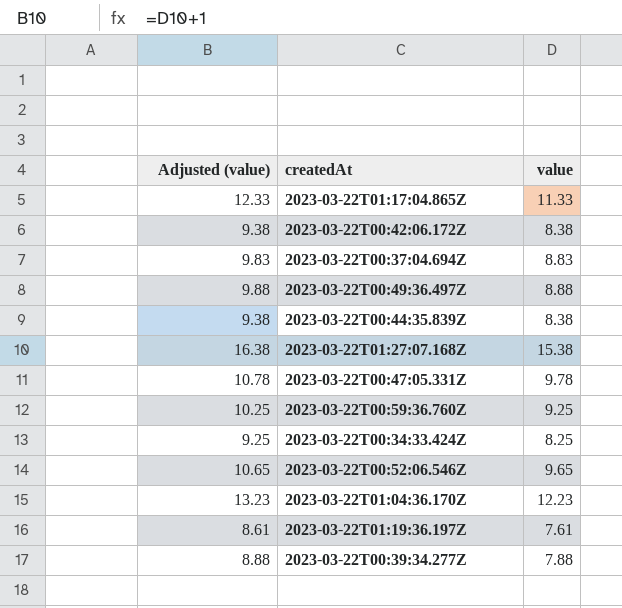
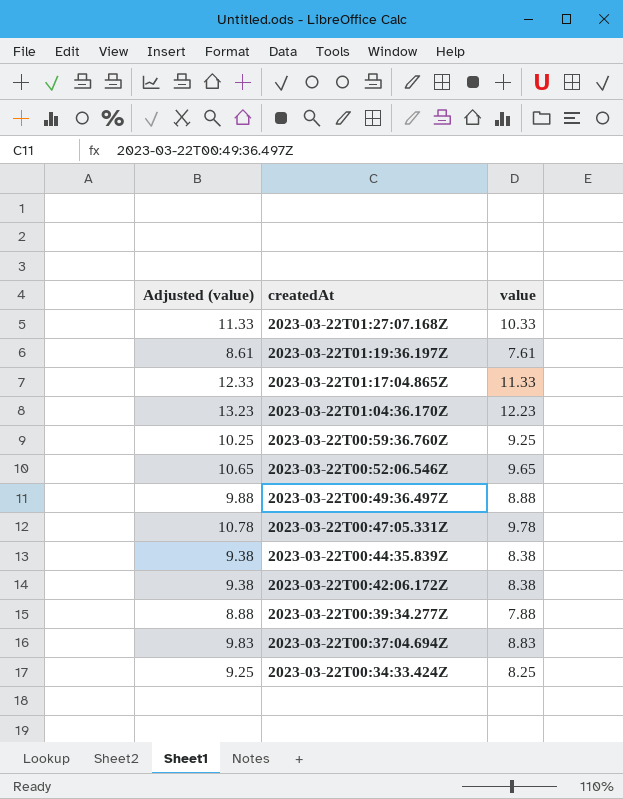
row order: none -> createdAt descending
2023-03-22T01:27:07.168Z | Adjusted (value): 16.38 -> 11.33
2023-03-22T01:27:07.168Z | value: 15.38 -> 10.33

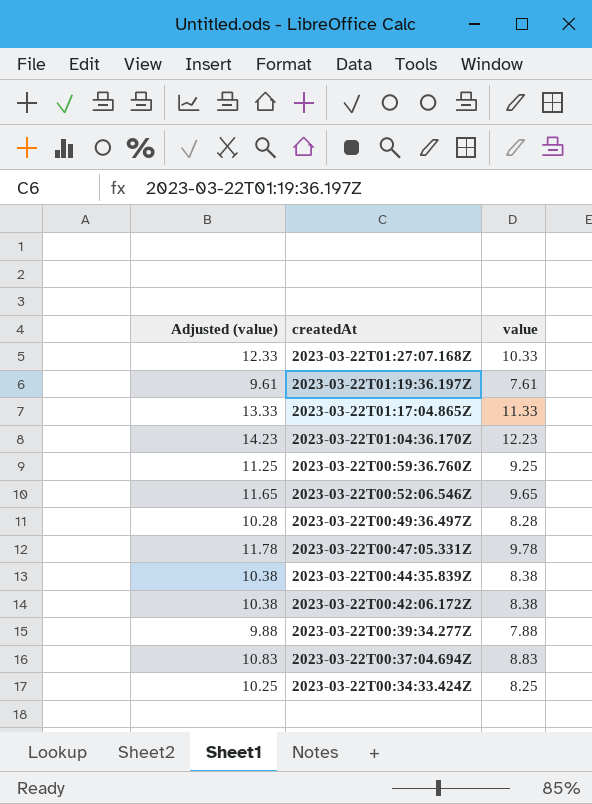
column Adjusted (value) | formula: [value] + 1 -> [value] + 2
2023-03-22T00:49:36.497Z | value: 8.88 -> 8.28

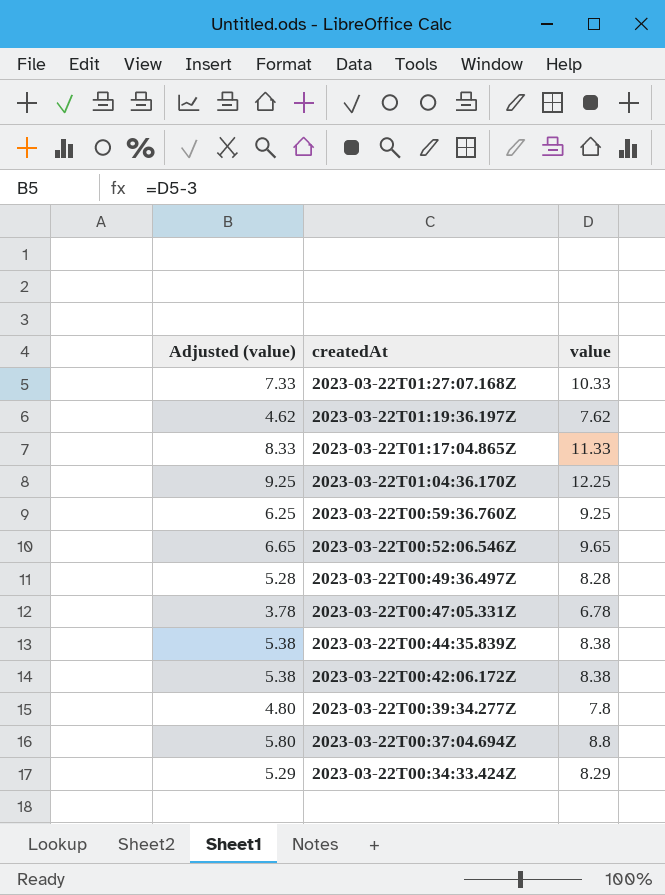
column Adjusted (value) | formula: [value] + 2 -> [value] - 3
2023-03-22T01:19:36.197Z | value: 7.61 -> 7.62
2023-03-22T01:04:36.170Z | value: 12.23 -> 12.25
2023-03-22T00:47:05.331Z | value: 9.78 -> 6.78
2023-03-22T00:39:34.277Z | value: 7.88 -> 7.8
2023-03-22T00:37:04.694Z | value: 8.83 -> 8.8
2023-03-22T00:34:33.424Z | value: 8.25 -> 8.29

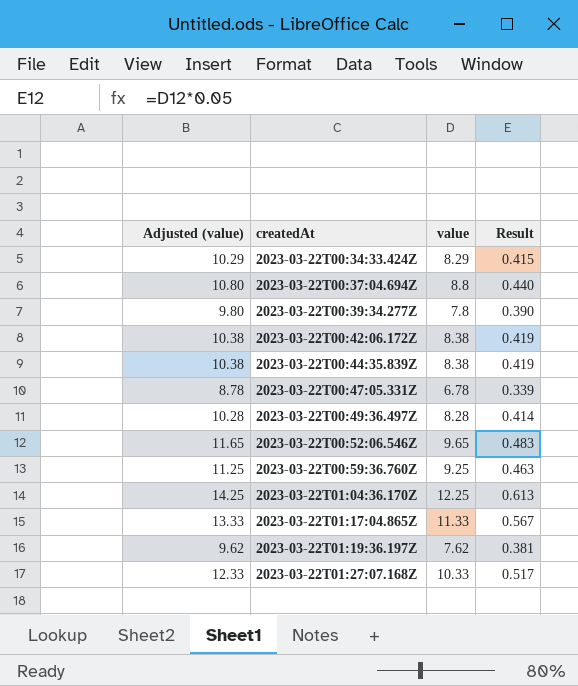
row order: createdAt descending -> createdAt ascending
column Adjusted (value) | formula: [value] - 3 -> [value] + 2
column Result | formula: none -> [value] * 0.05

